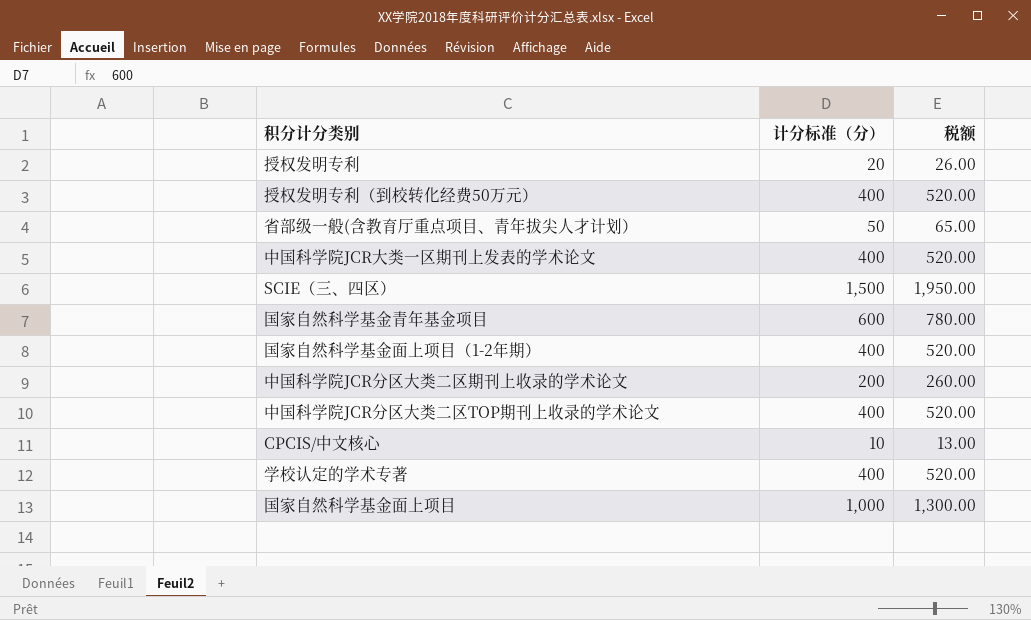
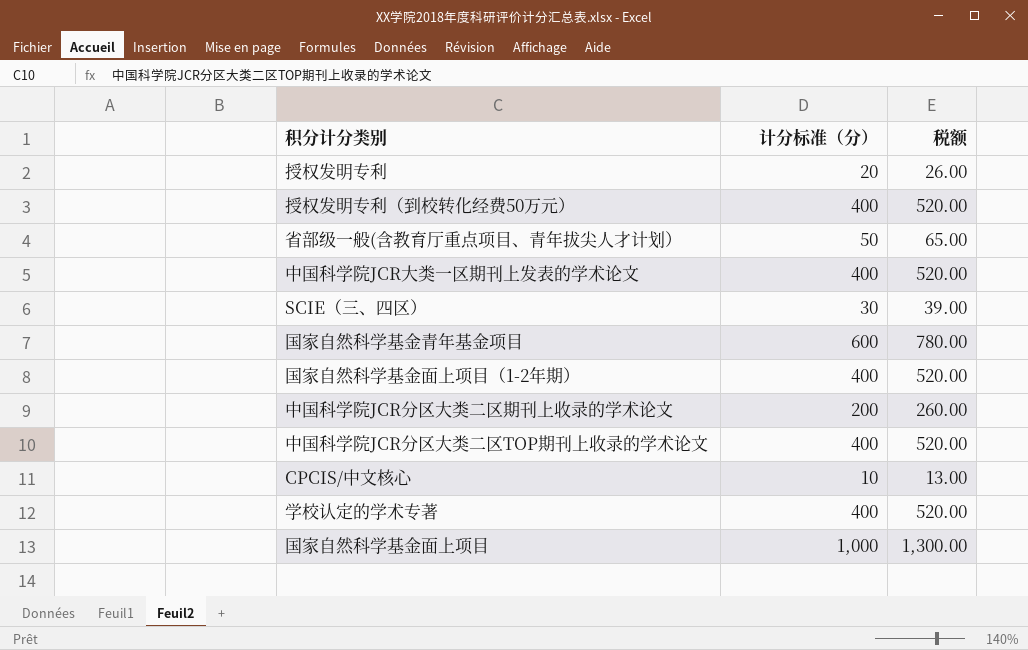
SCIE（三、四区） | 计分标准（分）: 1,500 -> 30
SCIE（三、四区） | 税额: 1,950.00 -> 39.00

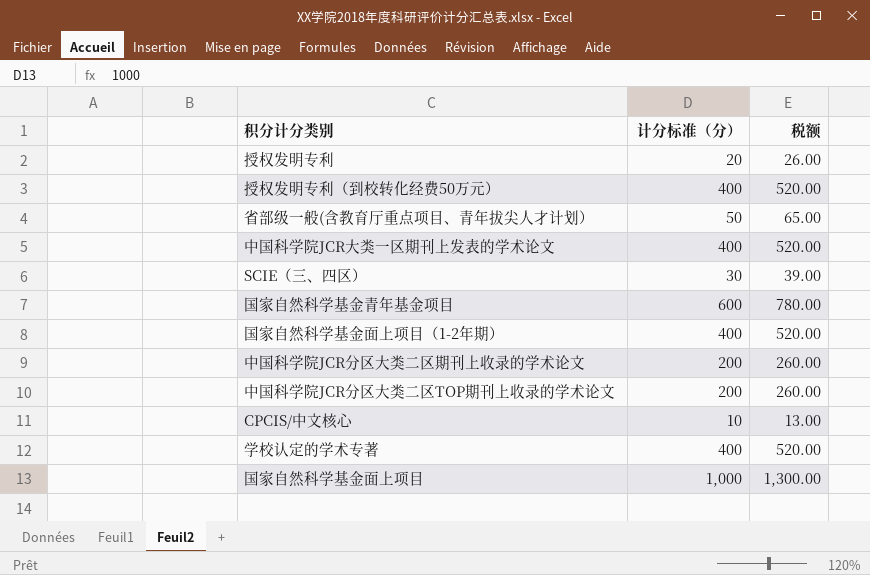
中国科学院JCR分区大类二区TOP期刊上收录的学术论文 | 计分标准（分）: 400 -> 200
中国科学院JCR分区大类二区TOP期刊上收录的学术论文 | 税额: 520.00 -> 260.00

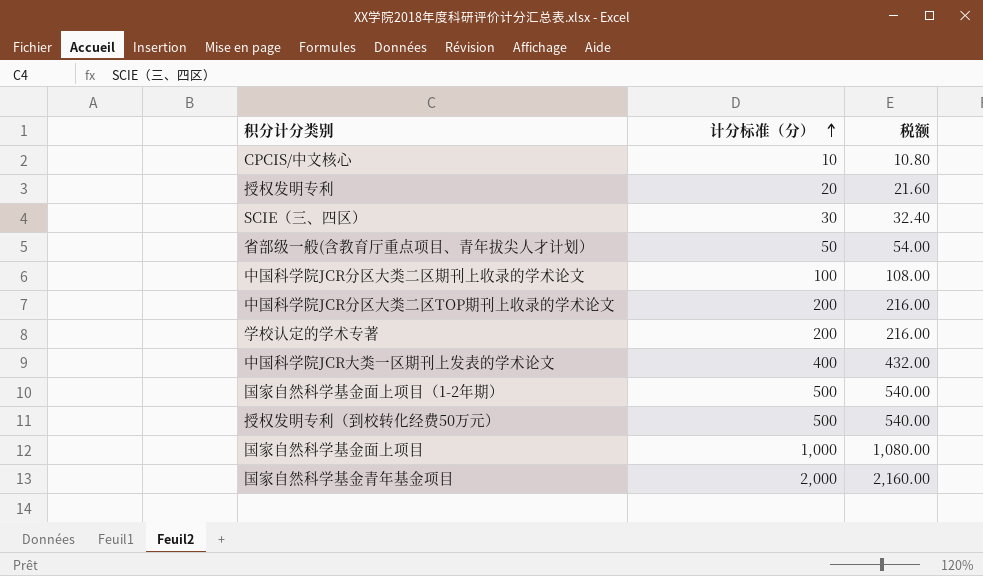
row order: none -> 计分标准（分） ascending
column 税额 | formula: [计分标准（分）] * 1.3 -> [计分标准（分）] * 1.08
中国科学院JCR分区大类二区期刊上收录的学术论文 | 计分标准（分）: 200 -> 100
学校认定的学术专著 | 计分标准（分）: 400 -> 200
国家自然科学基金面上项目（1-2年期） | 计分标准（分）: 400 -> 500
授权发明专利（到校转化经费50万元） | 计分标准（分）: 400 -> 500
国家自然科学基金青年基金项目 | 计分标准（分）: 600 -> 2,000

